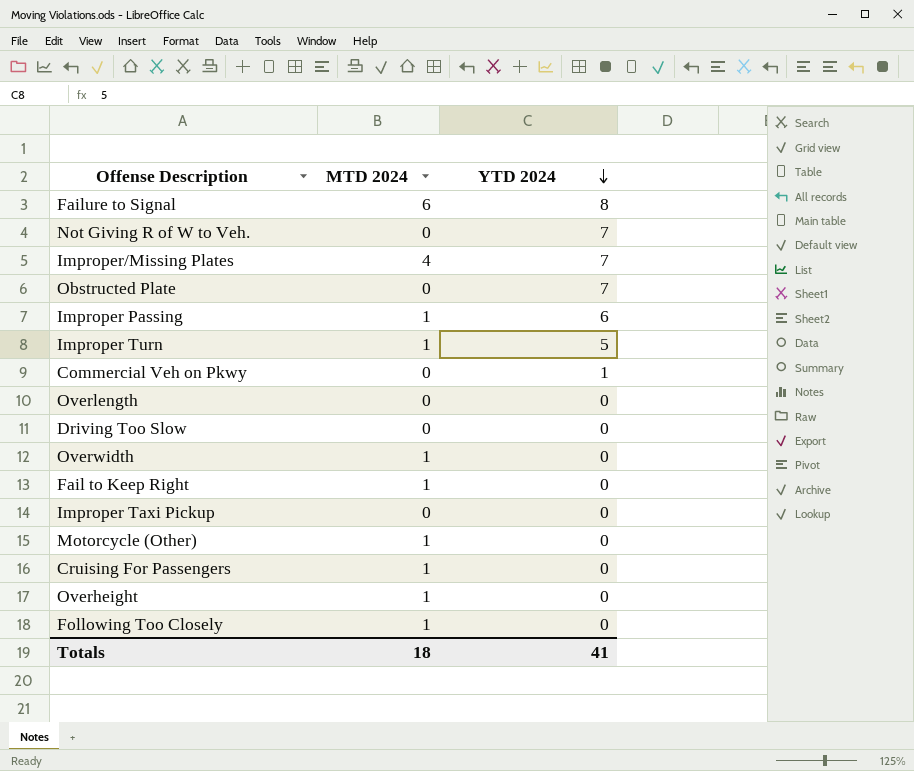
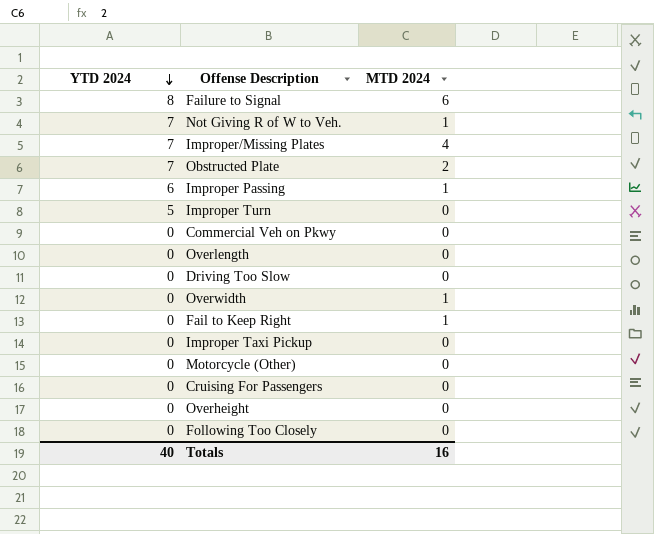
column YTD 2024 | position: 3 -> 1
Not Giving R of W to Veh. | MTD 2024: 0 -> 1
Obstructed Plate | MTD 2024: 0 -> 2
Improper Turn | MTD 2024: 1 -> 0
Commercial Veh on Pkwy | YTD 2024: 1 -> 0
Motorcycle (Other) | MTD 2024: 1 -> 0
Cruising For Passengers | MTD 2024: 1 -> 0
Overheight | MTD 2024: 1 -> 0
Following Too Closely | MTD 2024: 1 -> 0
Totals | YTD 2024: 41 -> 40
Totals | MTD 2024: 18 -> 16

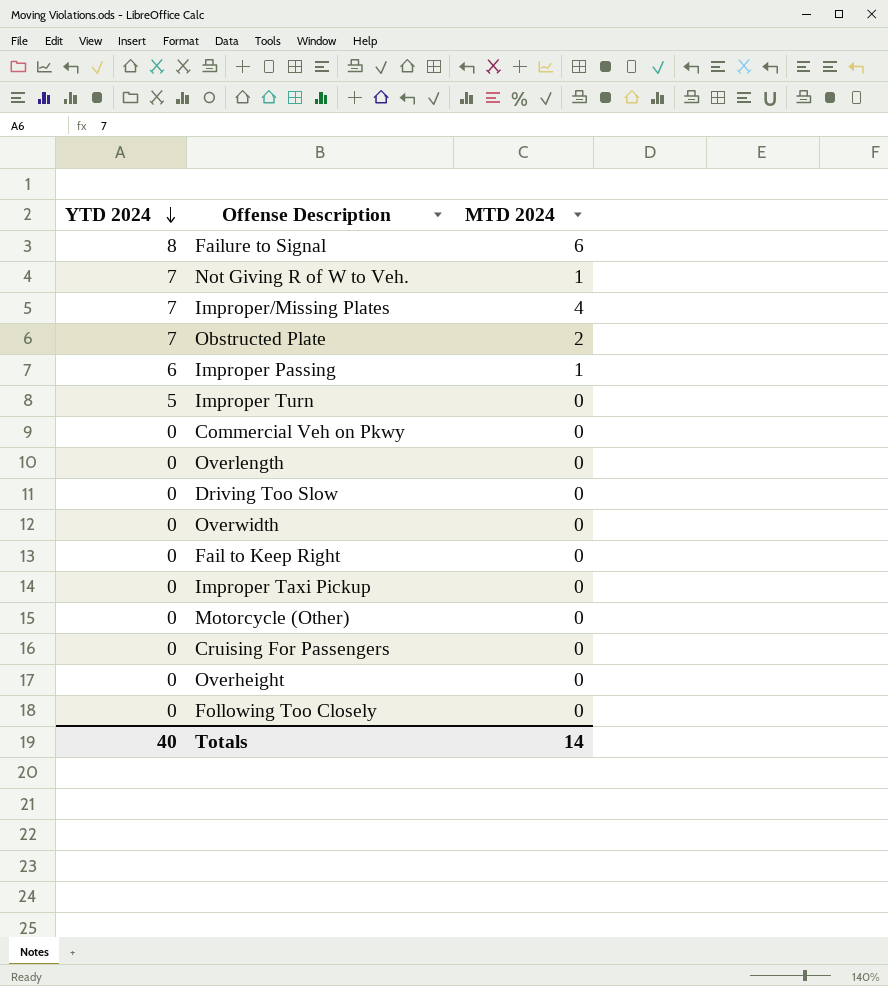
Overwidth | MTD 2024: 1 -> 0
Fail to Keep Right | MTD 2024: 1 -> 0
Totals | MTD 2024: 16 -> 14

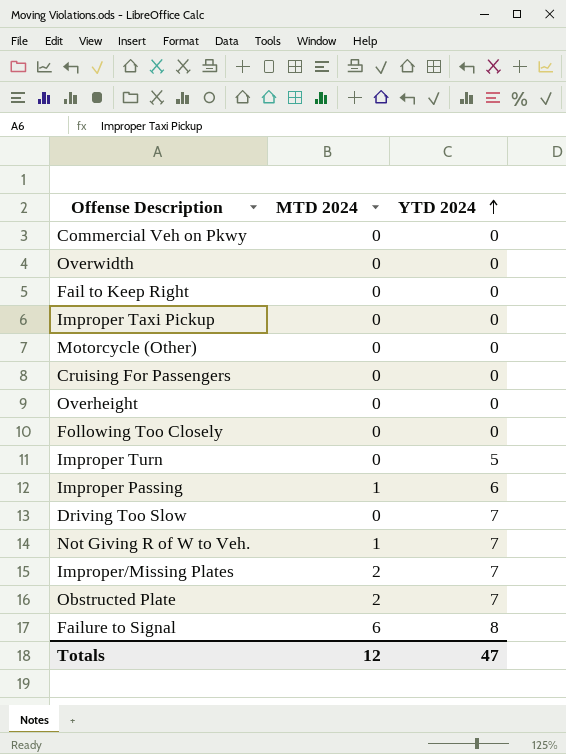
row order: YTD 2024 descending -> YTD 2024 ascending
column YTD 2024 | position: 1 -> 3
row Overlength: 0 | 0 -> none
Driving Too Slow | YTD 2024: 0 -> 7
Improper/Missing Plates | MTD 2024: 4 -> 2
Totals | MTD 2024: 14 -> 12
Totals | YTD 2024: 40 -> 47

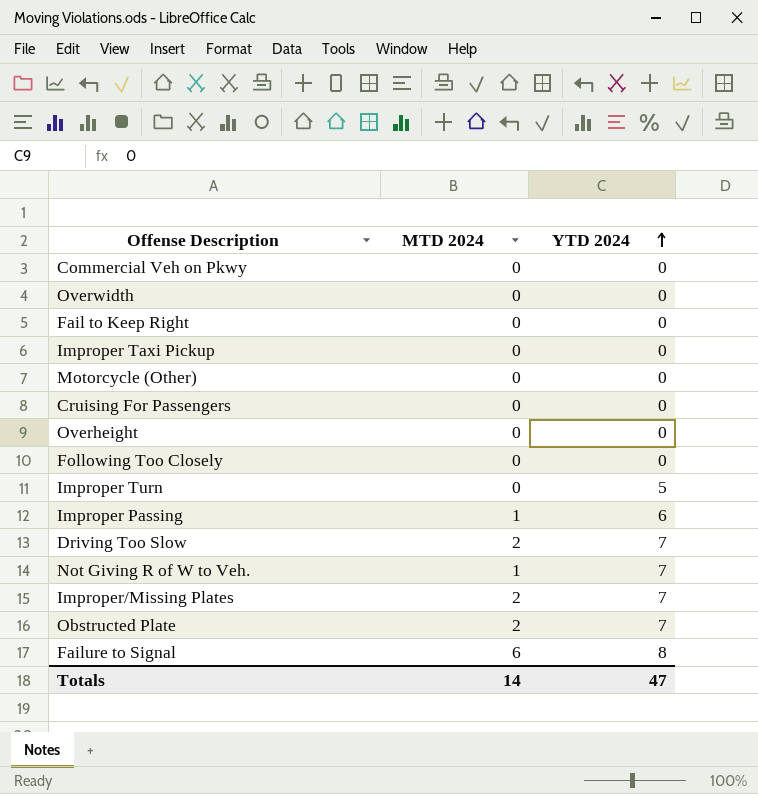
Driving Too Slow | MTD 2024: 0 -> 2
Totals | MTD 2024: 12 -> 14

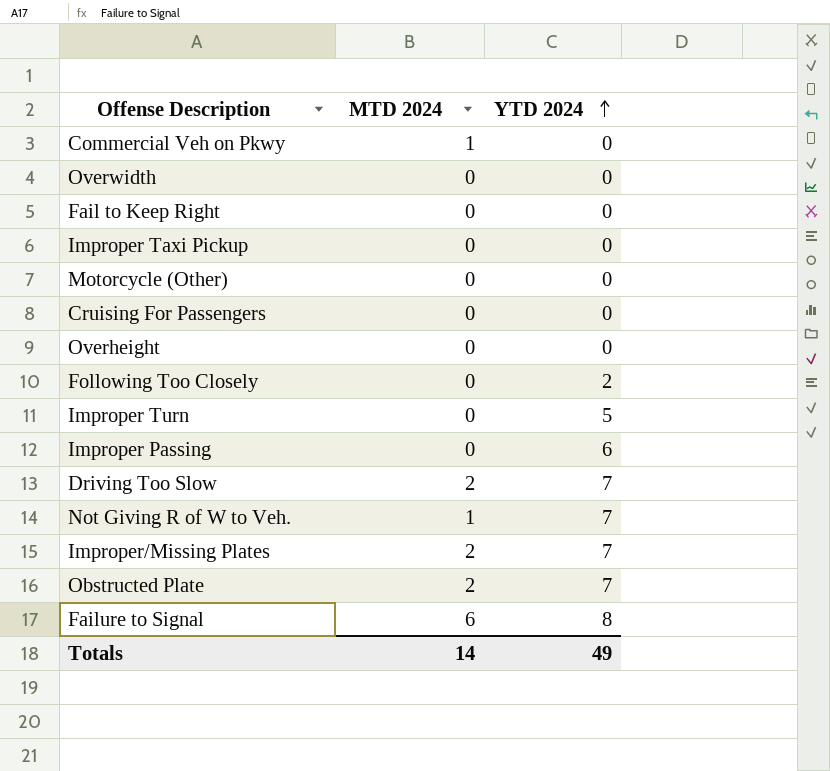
Commercial Veh on Pkwy | MTD 2024: 0 -> 1
Following Too Closely | YTD 2024: 0 -> 2
Improper Passing | MTD 2024: 1 -> 0
Totals | YTD 2024: 47 -> 49

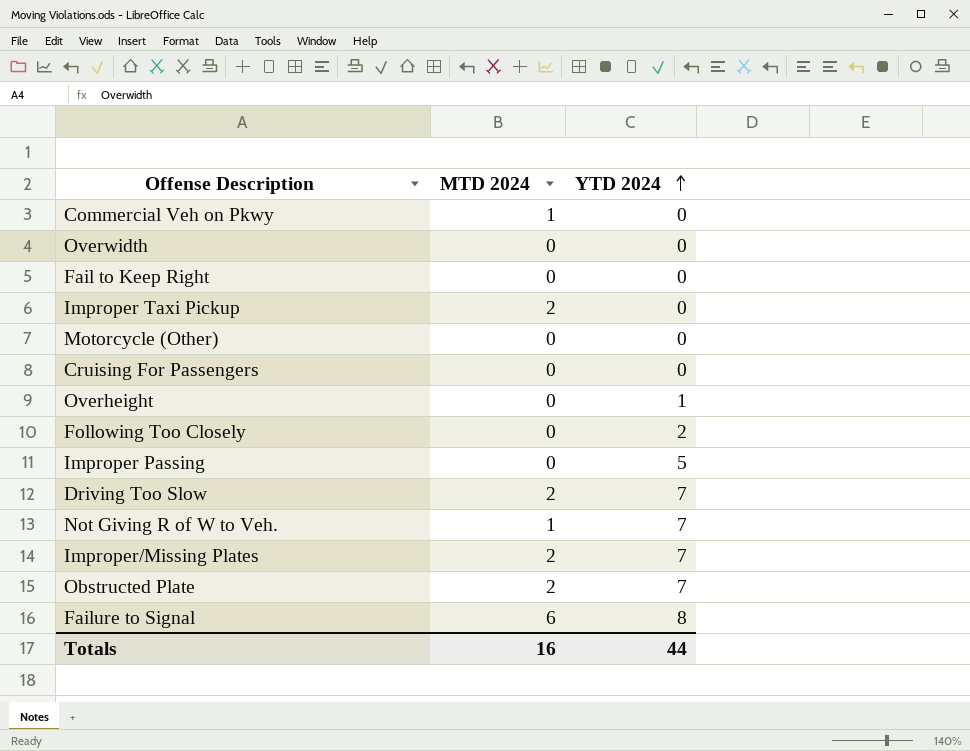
row Improper Turn: 0 | 5 -> none
Improper Taxi Pickup | MTD 2024: 0 -> 2
Overheight | YTD 2024: 0 -> 1
Improper Passing | YTD 2024: 6 -> 5
Totals | MTD 2024: 14 -> 16
Totals | YTD 2024: 49 -> 44

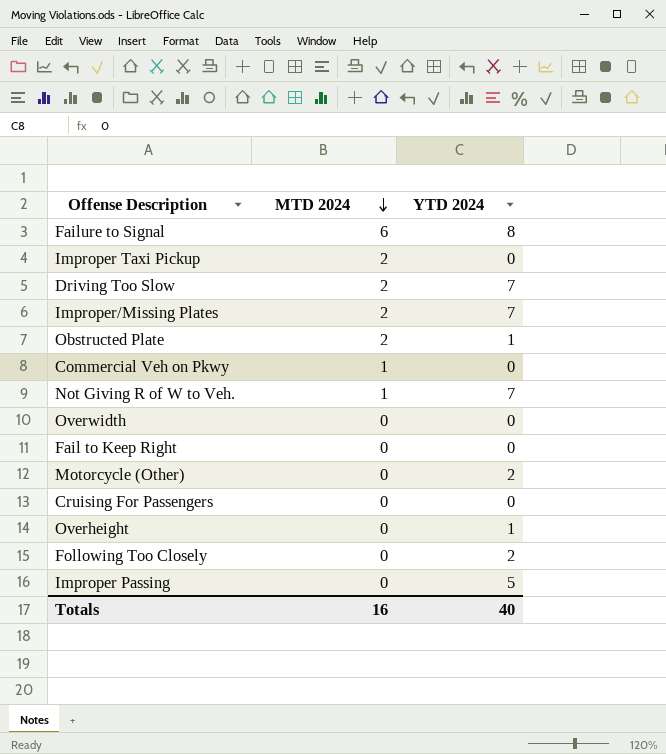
row order: YTD 2024 ascending -> MTD 2024 descending
Obstructed Plate | YTD 2024: 7 -> 1
Motorcycle (Other) | YTD 2024: 0 -> 2
Totals | YTD 2024: 44 -> 40

